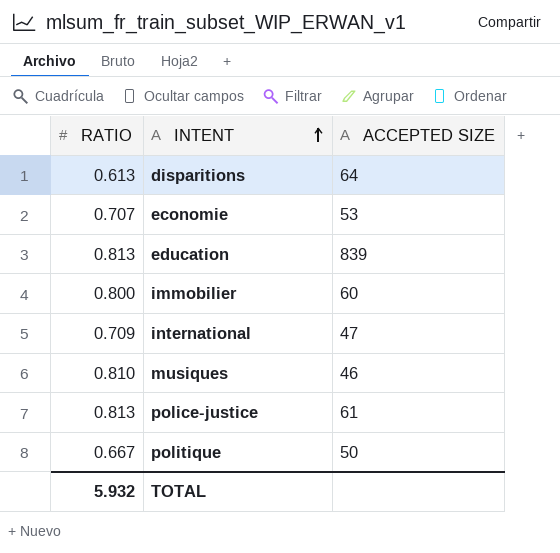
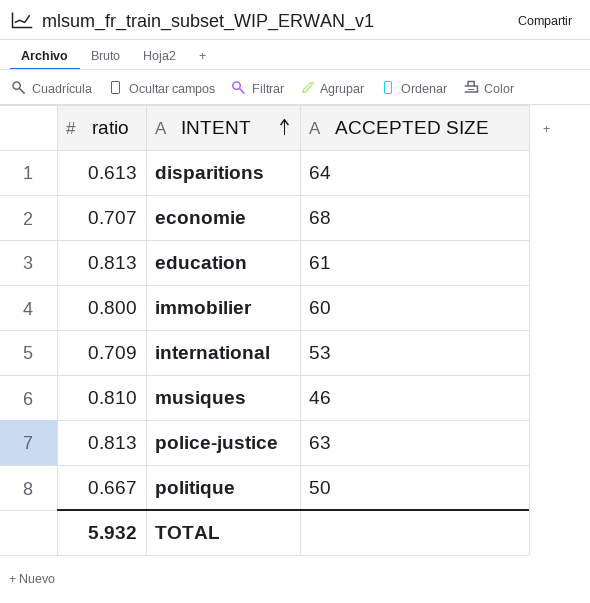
column name: RATIO -> ratio
economie | ACCEPTED SIZE: 53 -> 68
education | ACCEPTED SIZE: 839 -> 61
international | ACCEPTED SIZE: 47 -> 53
police-justice | ACCEPTED SIZE: 61 -> 63

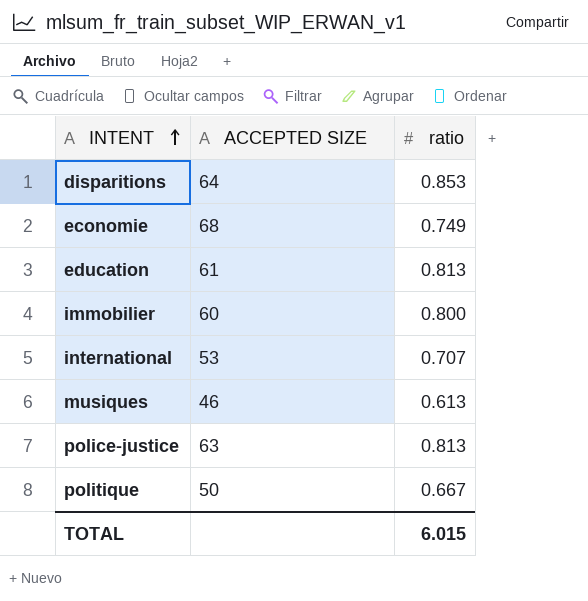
column ratio | position: 1 -> 3
disparitions | ratio: 0.613 -> 0.853
economie | ratio: 0.707 -> 0.749
international | ratio: 0.709 -> 0.707
musiques | ratio: 0.810 -> 0.613
TOTAL | ratio: 5.932 -> 6.015

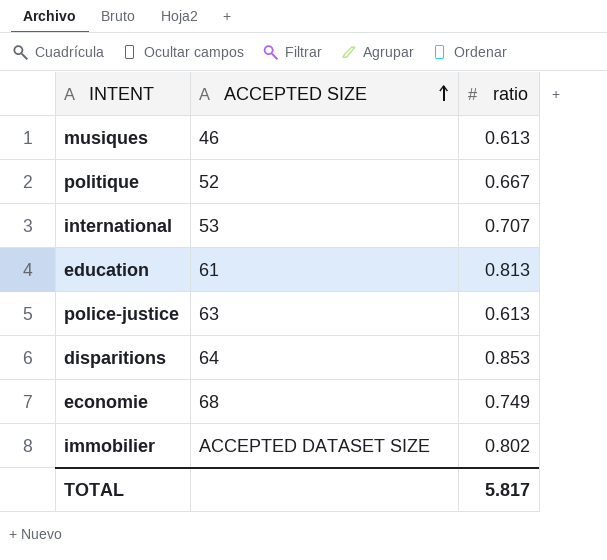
row order: INTENT ascending -> ACCEPTED SIZE ascending
politique | ACCEPTED SIZE: 50 -> 52
police-justice | ratio: 0.813 -> 0.613
immobilier | ACCEPTED SIZE: 60 -> ACCEPTED DATASET SIZE
immobilier | ratio: 0.800 -> 0.802
TOTAL | ratio: 6.015 -> 5.817

